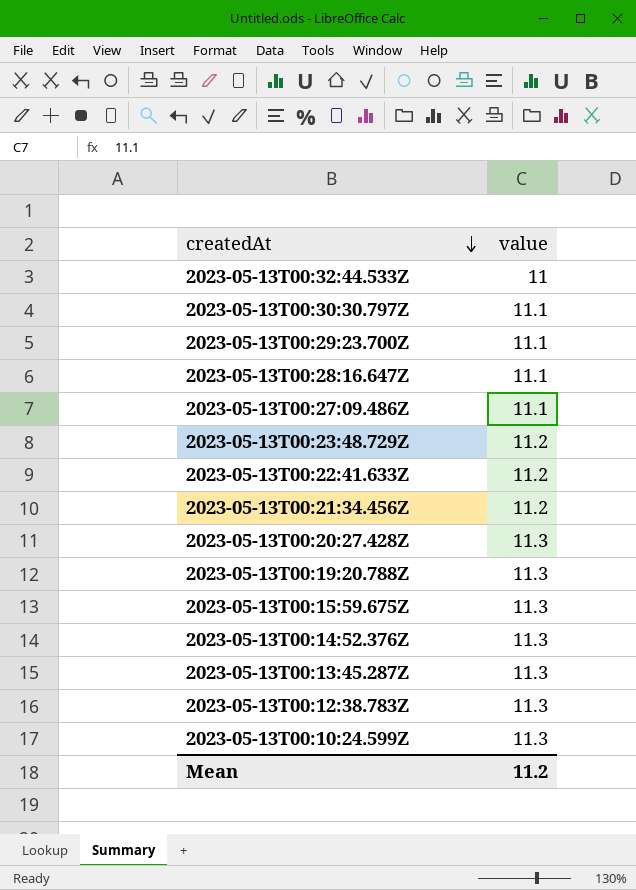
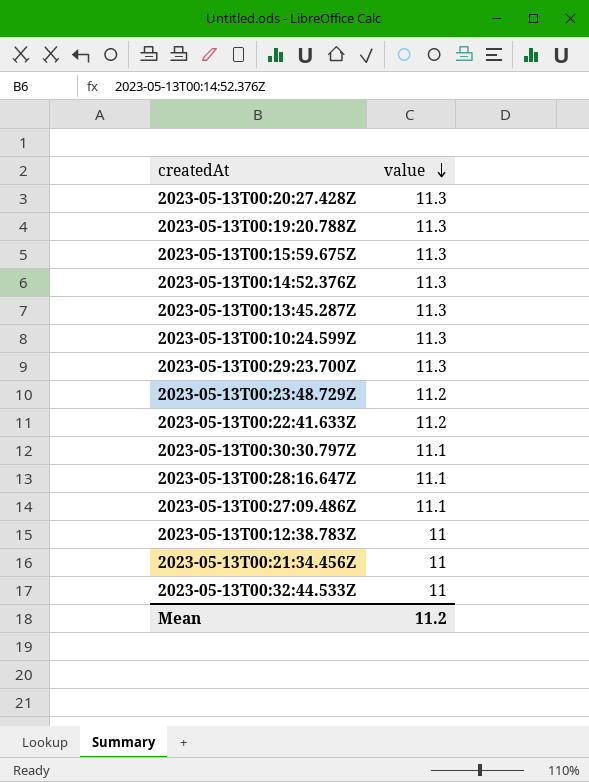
row order: createdAt descending -> value descending
2023-05-13T00:29:23.700Z | value: 11.1 -> 11.3
2023-05-13T00:12:38.783Z | value: 11.3 -> 11
2023-05-13T00:21:34.456Z | value: 11.2 -> 11

